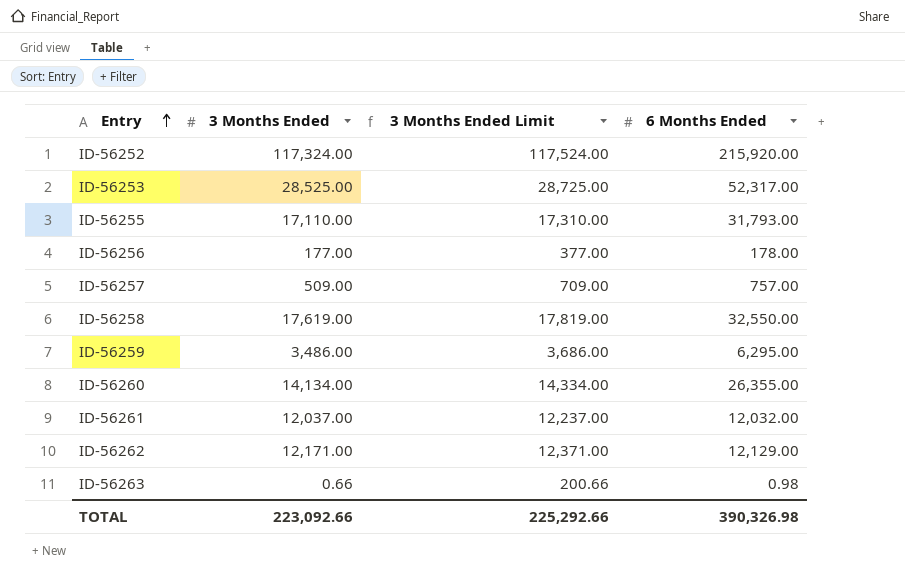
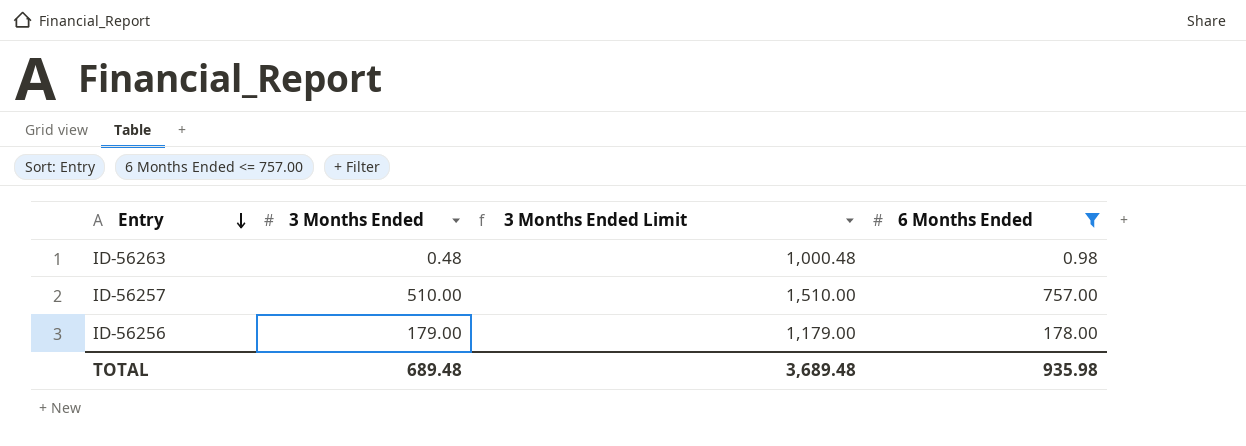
filter: none -> 6 Months Ended <= 757.00
row order: Entry ascending -> Entry descending
column 3 Months Ended Limit | formula: [3 Months Ended] + 200 -> [3 Months Ended] + 1000
ID-56263 | 3 Months Ended: 0.66 -> 0.48
ID-56257 | 3 Months Ended: 509.00 -> 510.00
ID-56256 | 3 Months Ended: 177.00 -> 179.00
TOTAL | 3 Months Ended: 223,092.66 -> 689.48
TOTAL | 3 Months Ended Limit: 225,292.66 -> 3,689.48
TOTAL | 6 Months Ended: 390,326.98 -> 935.98

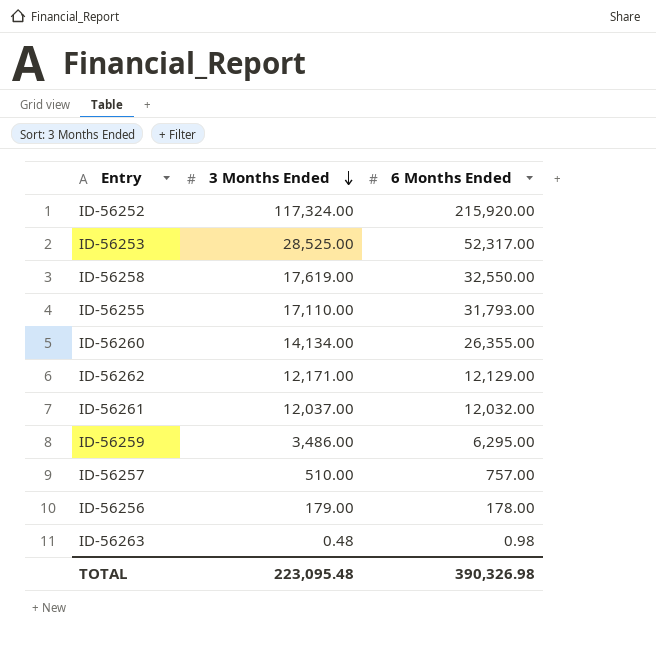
filter: 6 Months Ended <= 757.00 -> none
row order: Entry descending -> 3 Months Ended descending
column 3 Months Ended Limit | formula: [3 Months Ended] + 1000 -> none
TOTAL | 3 Months Ended: 689.48 -> 223,095.48
TOTAL | 6 Months Ended: 935.98 -> 390,326.98

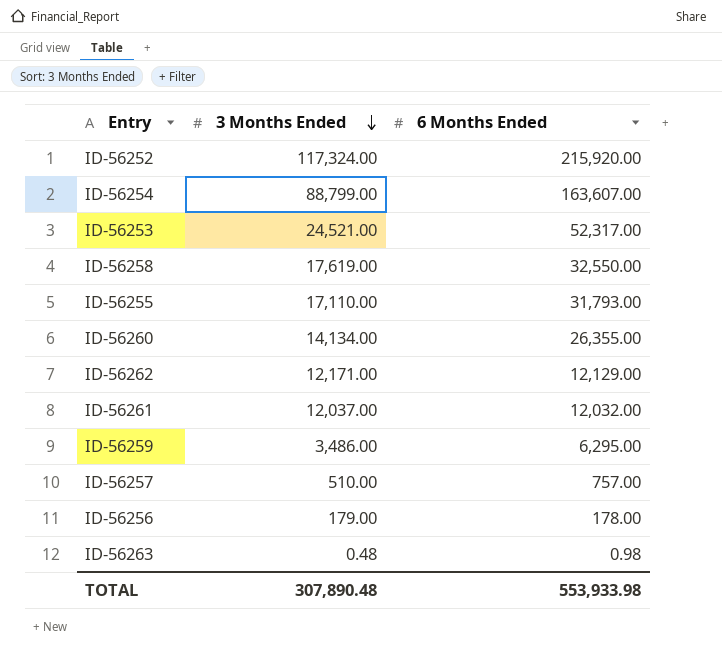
row ID-56254: none -> 88,799.00 | 163,607.00
ID-56253 | 3 Months Ended: 28,525.00 -> 24,521.00
TOTAL | 3 Months Ended: 223,095.48 -> 307,890.48
TOTAL | 6 Months Ended: 390,326.98 -> 553,933.98

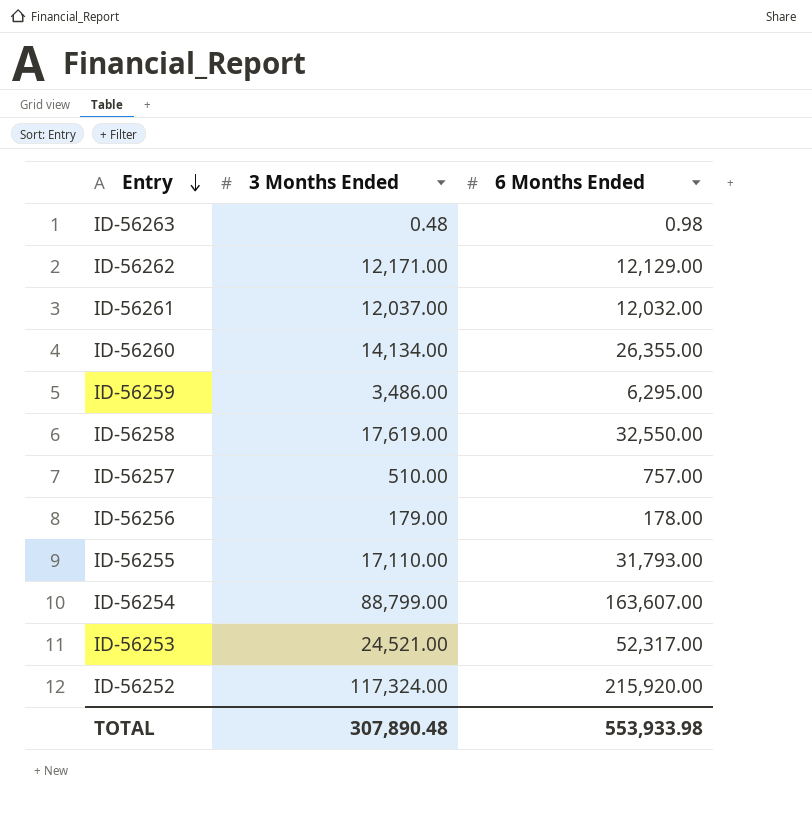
row order: 3 Months Ended descending -> Entry descending

